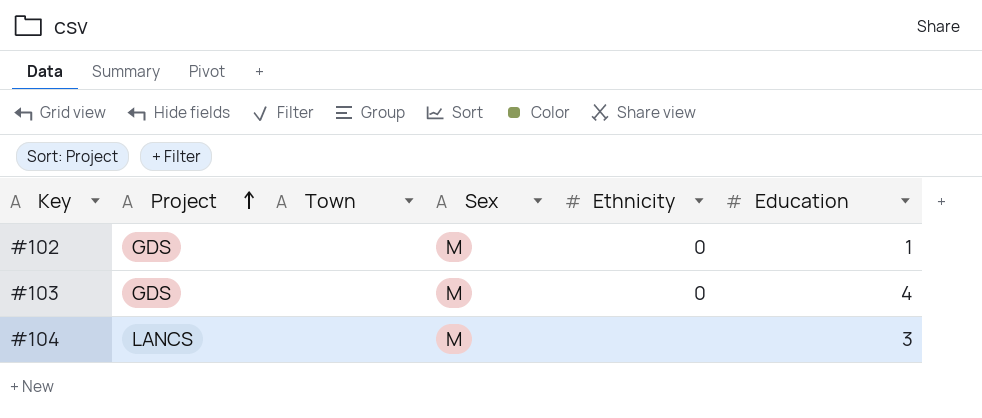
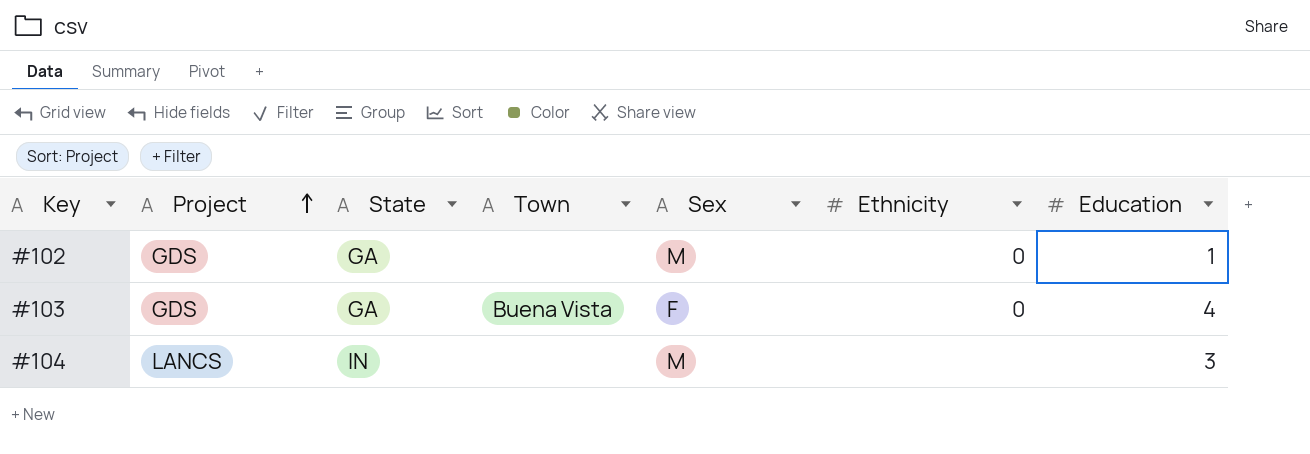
column State | position: none -> 3
#103 | Town: none -> Buena Vista
#103 | Sex: M -> F

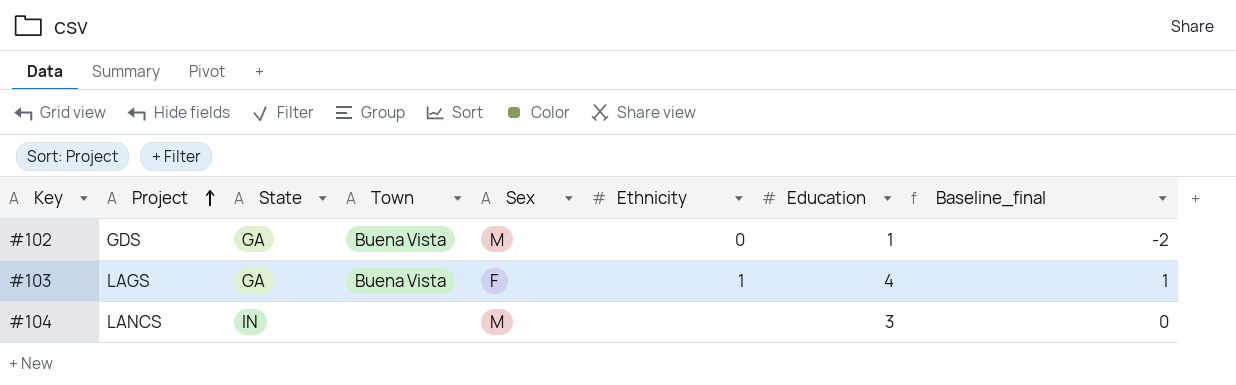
column Baseline_final | formula: none -> [Education] - 3
#102 | Town: none -> Buena Vista
#103 | Project: GDS -> LAGS
#103 | Ethnicity: 0 -> 1

